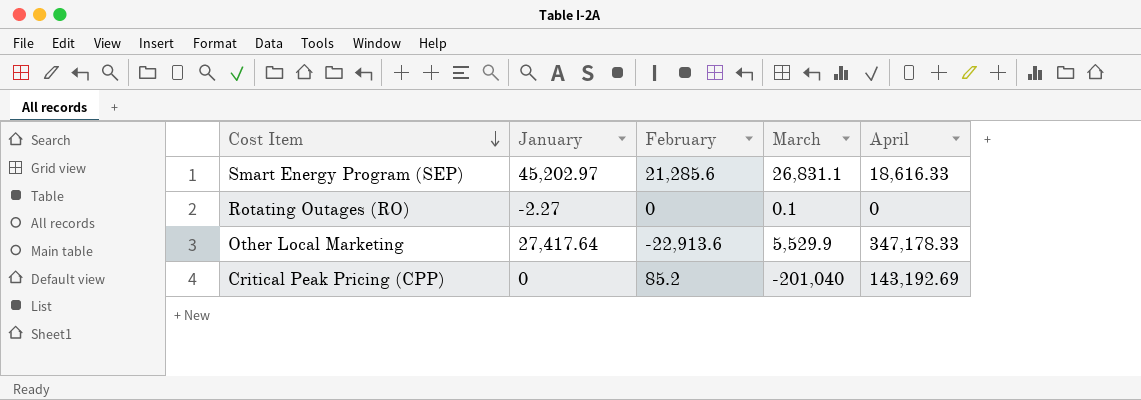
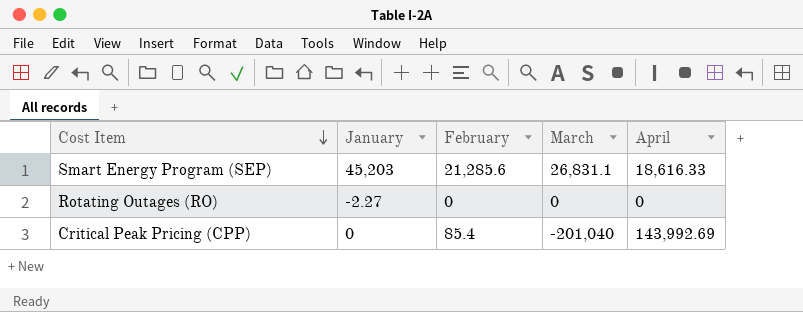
row Other Local Marketing: 27,417.64 | -22,913.6 | 5,529.9 | 347,178.33 -> none
Smart Energy Program (SEP) | January: 45,202.97 -> 45,203
Rotating Outages (RO) | March: 0.1 -> 0
Critical Peak Pricing (CPP) | February: 85.2 -> 85.4
Critical Peak Pricing (CPP) | April: 143,192.69 -> 143,992.69

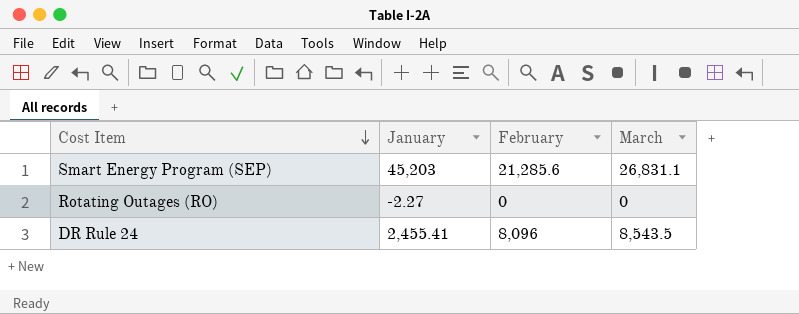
column April | position: 5 -> none
row Critical Peak Pricing (CPP): 0 | 85.4 | -201,040 | 143,992.69 -> none
row DR Rule 24: none -> 2,455.41 | 8,096 | 8,543.5

